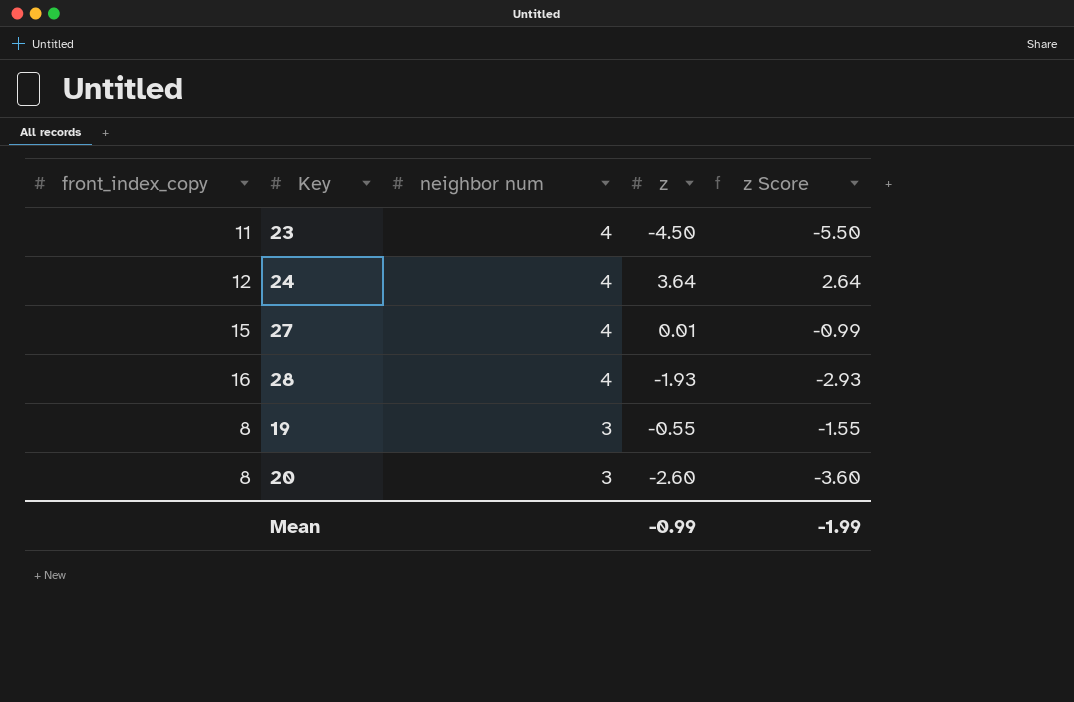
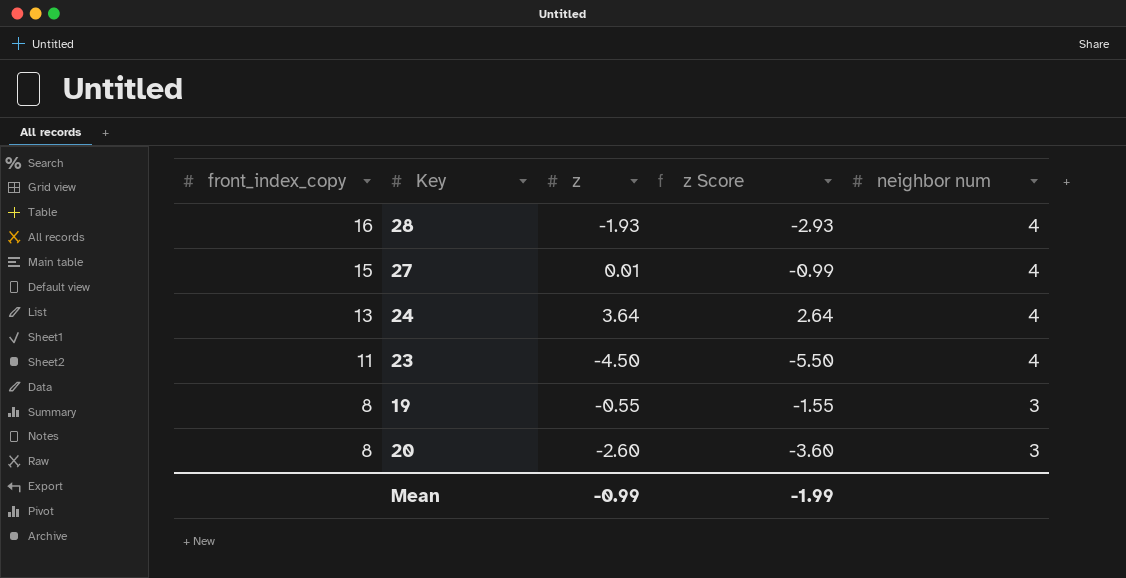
row order: neighbor num descending -> front_index_copy descending
column neighbor num | position: 3 -> 5
24 | front_index_copy: 12 -> 13

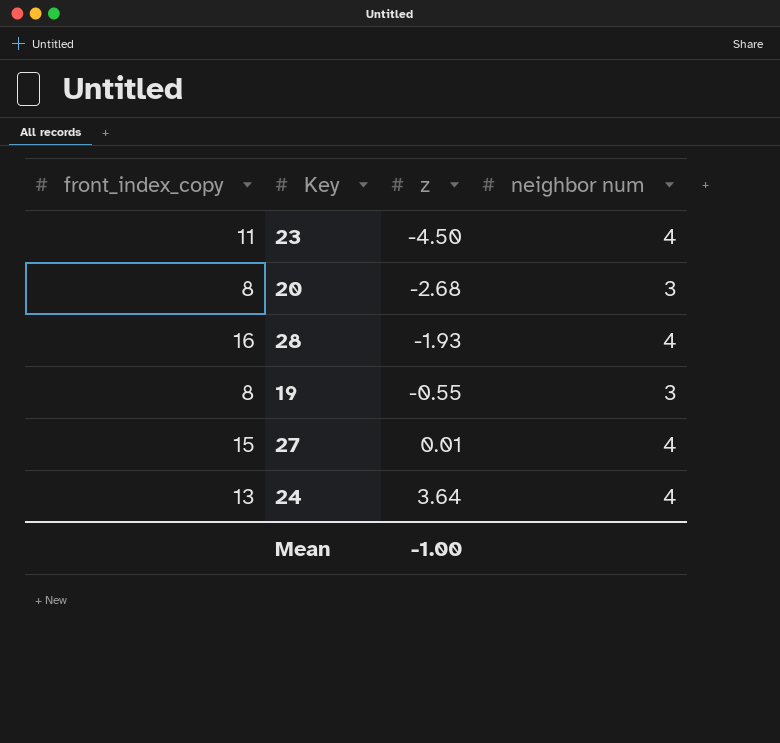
row order: front_index_copy descending -> z ascending
column z Score | formula: [z] - 1 -> none
20 | z: -2.60 -> -2.68
Mean | z: -0.99 -> -1.00

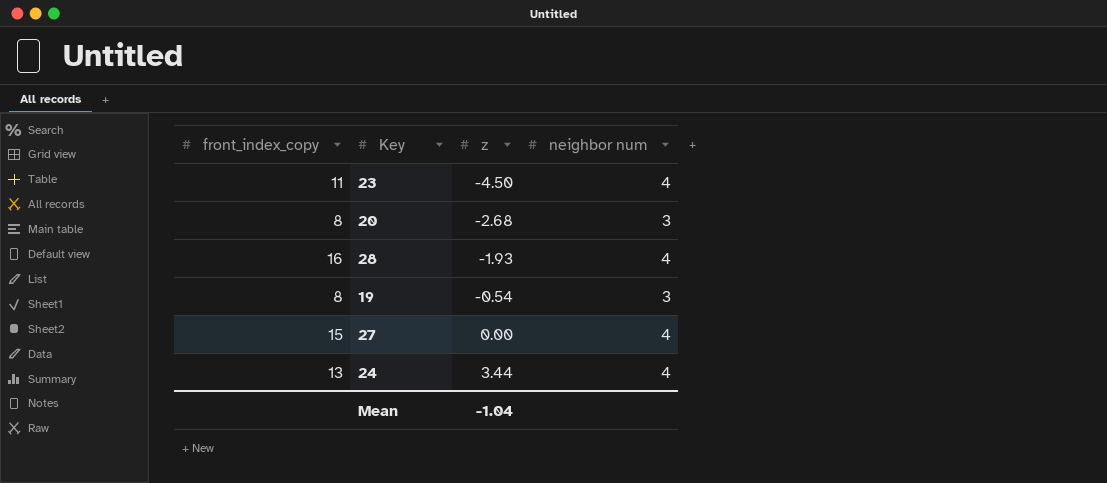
19 | z: -0.55 -> -0.54
27 | z: 0.01 -> 0.00
24 | z: 3.64 -> 3.44
Mean | z: -1.00 -> -1.04

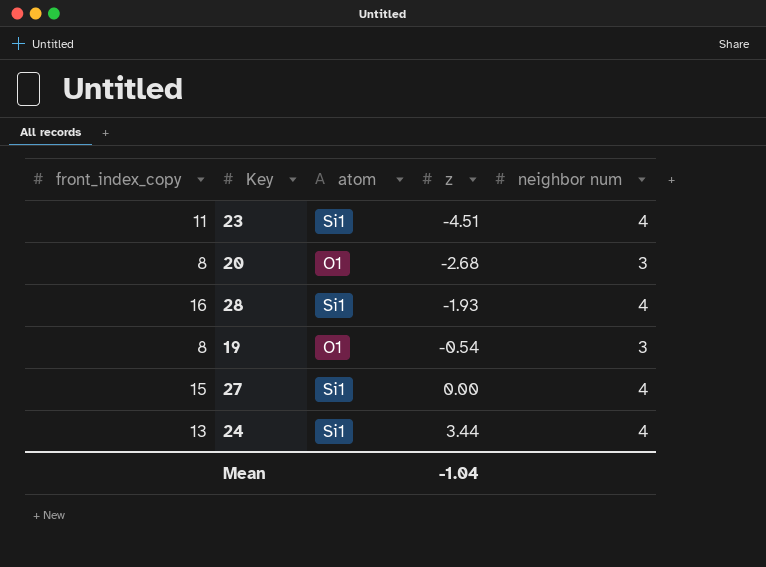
column atom | position: none -> 3
23 | z: -4.50 -> -4.51

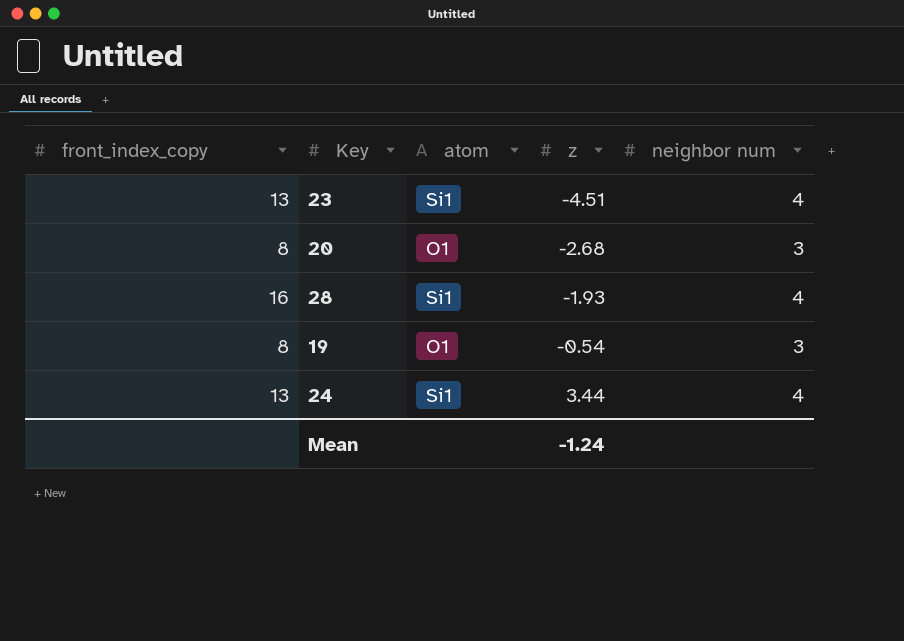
row 27: 15 | Si1 | 0.00 | 4 -> none
23 | front_index_copy: 11 -> 13
Mean | z: -1.04 -> -1.24

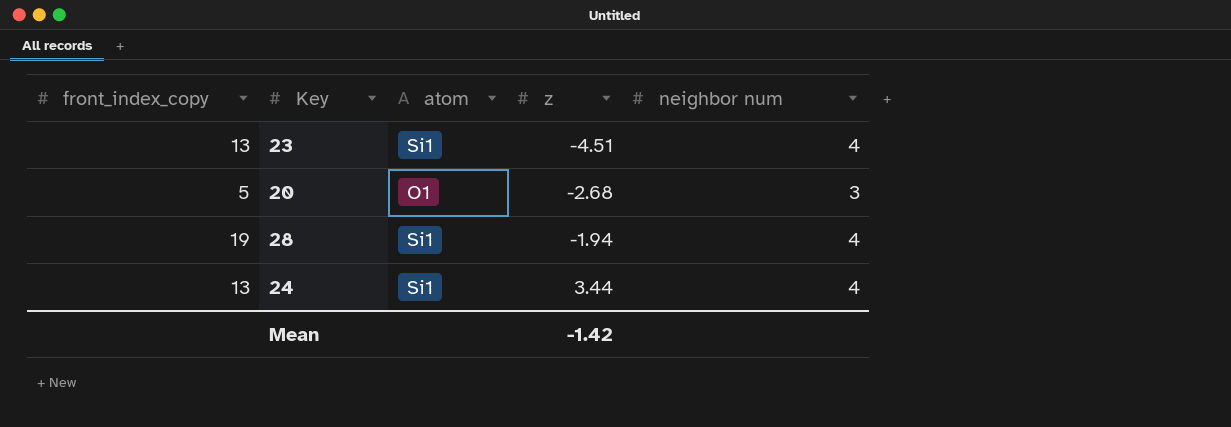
row 19: 8 | O1 | -0.54 | 3 -> none
20 | front_index_copy: 8 -> 5
28 | front_index_copy: 16 -> 19
28 | z: -1.93 -> -1.94
Mean | z: -1.24 -> -1.42

